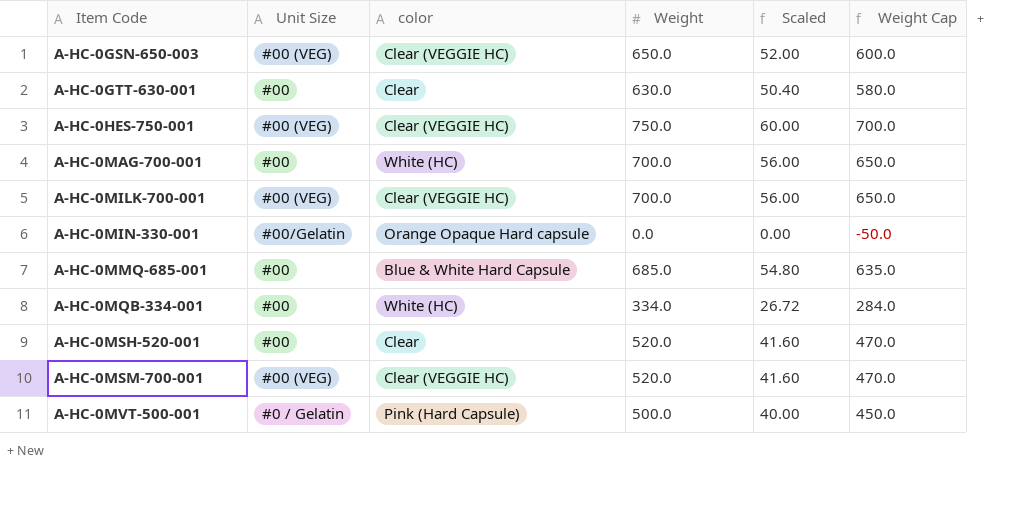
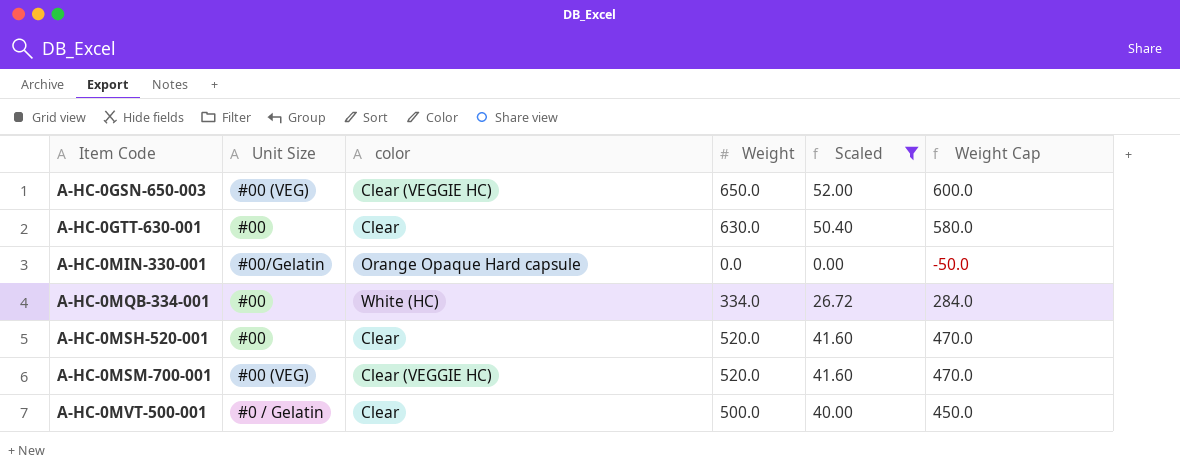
filter: none -> Scaled <= 52.00
A-HC-0MVT-500-001 | color: Pink (Hard Capsule) -> Clear

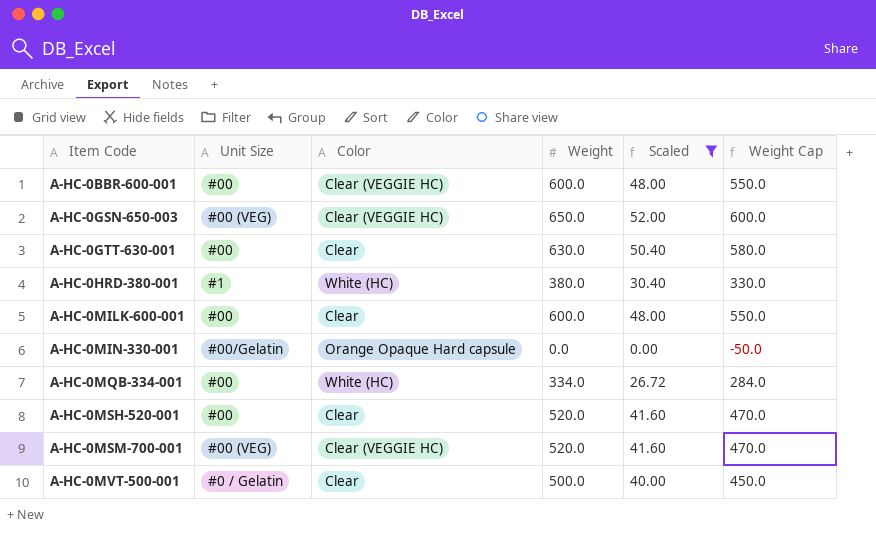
column name: color -> Color
row A-HC-0BBR-600-001: none -> #00 | Clear (VEGGIE HC) | 600.0 | 48.00 | 550.0
row A-HC-0HRD-380-001: none -> #1 | White (HC) | 380.0 | 30.40 | 330.0
row A-HC-0MILK-600-001: none -> #00 | Clear | 600.0 | 48.00 | 550.0

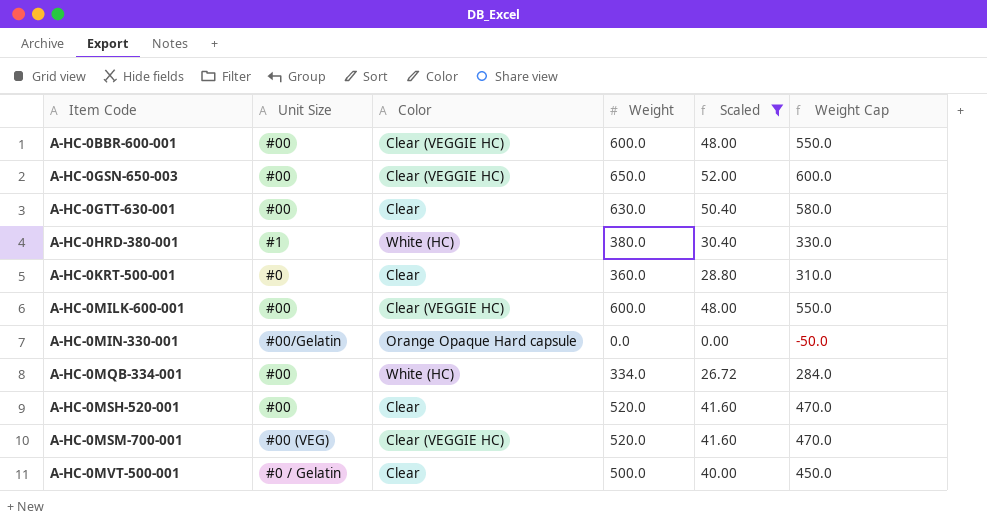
A-HC-0GSN-650-003 | Unit Size: #00 (VEG) -> #00
row A-HC-0KRT-500-001: none -> #0 | Clear | 360.0 | 28.80 | 310.0
A-HC-0MILK-600-001 | Color: Clear -> Clear (VEGGIE HC)

